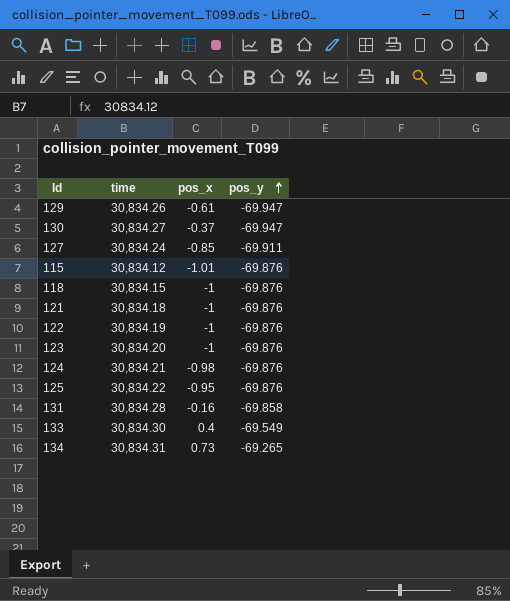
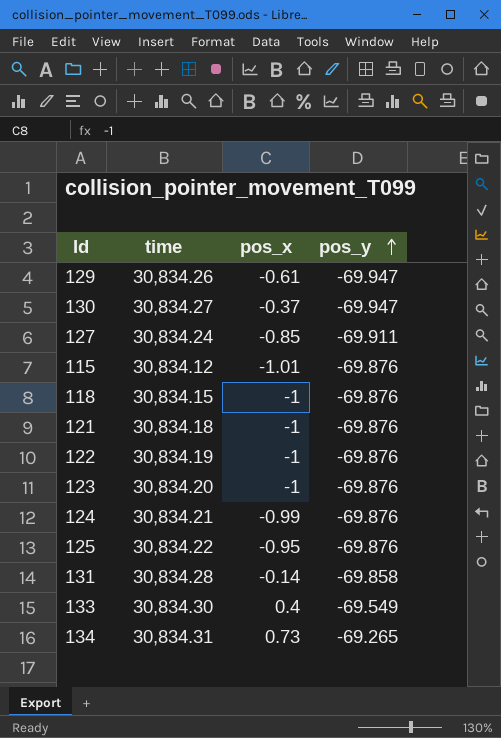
124 | pos_x: -0.98 -> -0.99
131 | pos_x: -0.16 -> -0.14

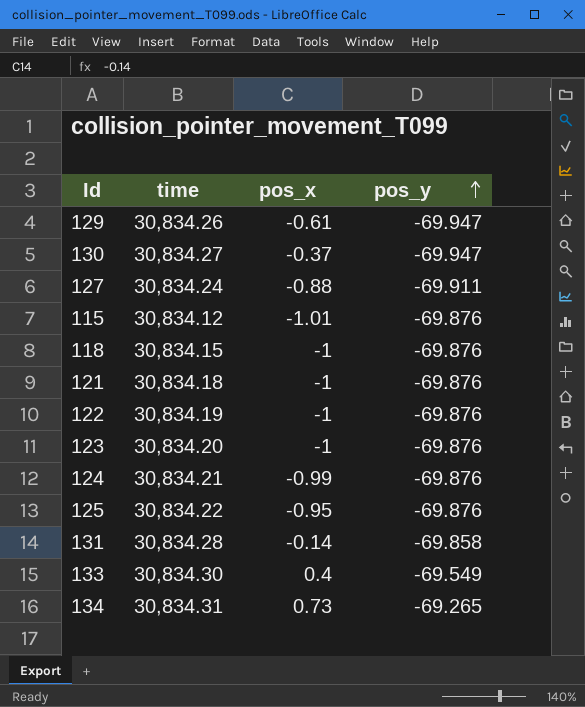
127 | pos_x: -0.85 -> -0.88

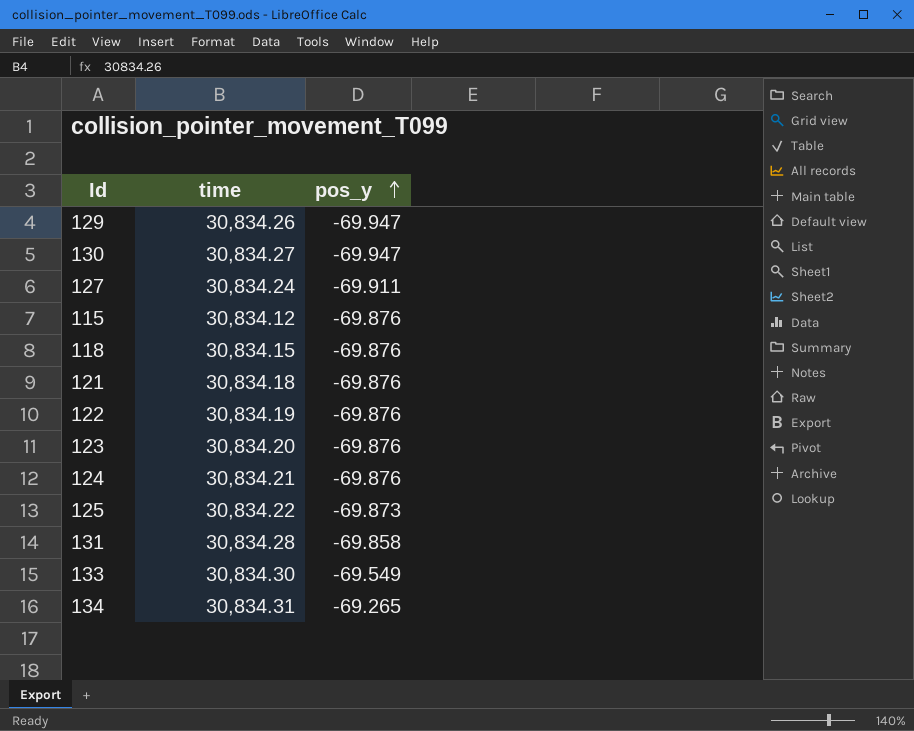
column pos_x | position: 3 -> none
125 | pos_y: -69.876 -> -69.873

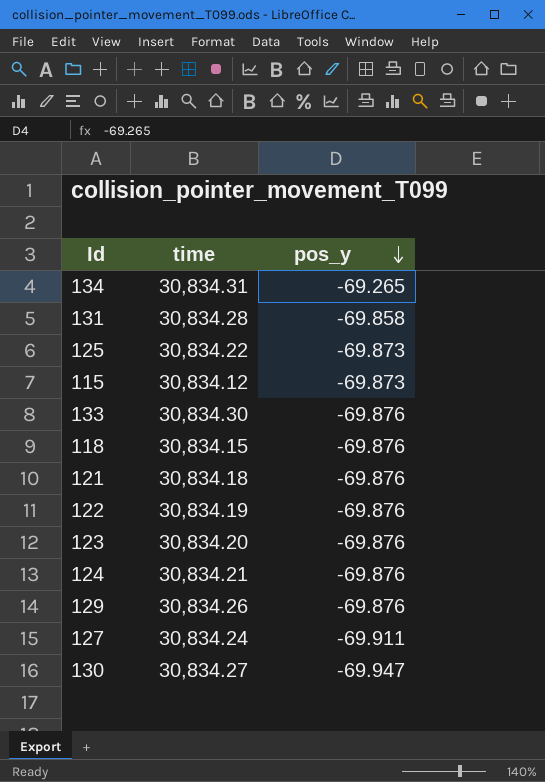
row order: pos_y ascending -> pos_y descending
115 | pos_y: -69.876 -> -69.873
133 | pos_y: -69.549 -> -69.876
129 | pos_y: -69.947 -> -69.876

